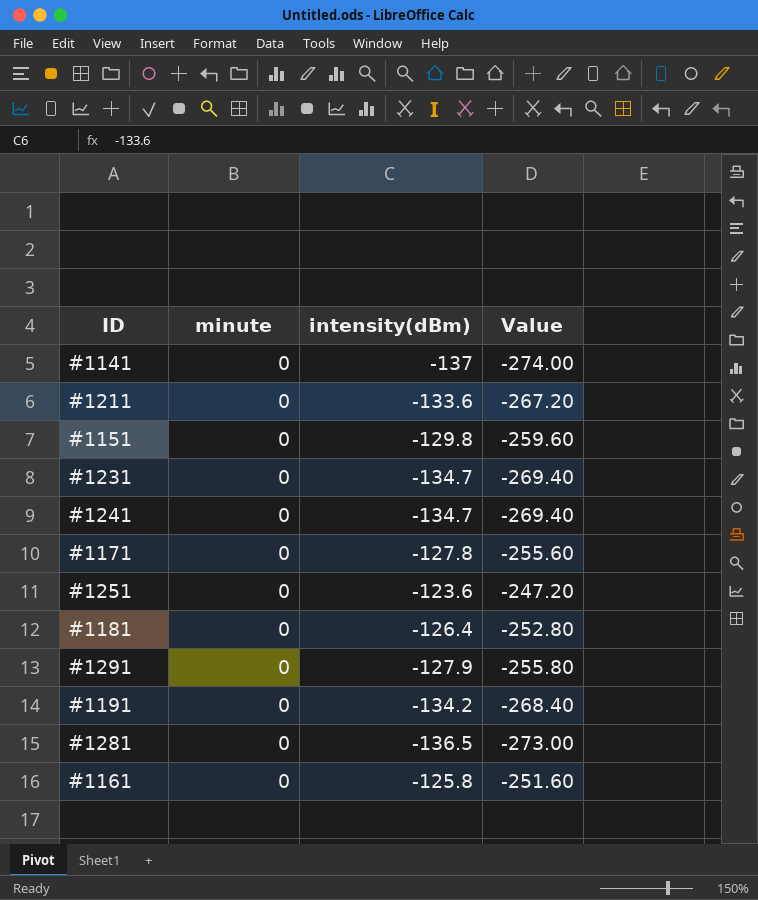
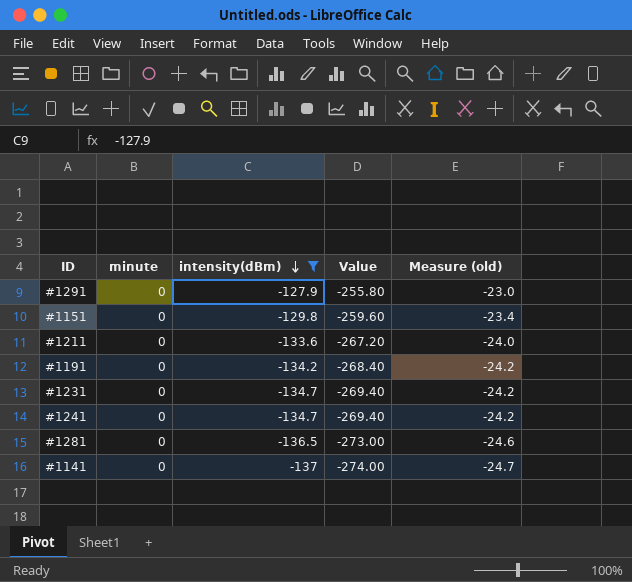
filter: none -> intensity(dBm) <= -127.9
row order: none -> intensity(dBm) descending
column Measure (old) | formula: none -> [intensity(dBm)] * 0.18

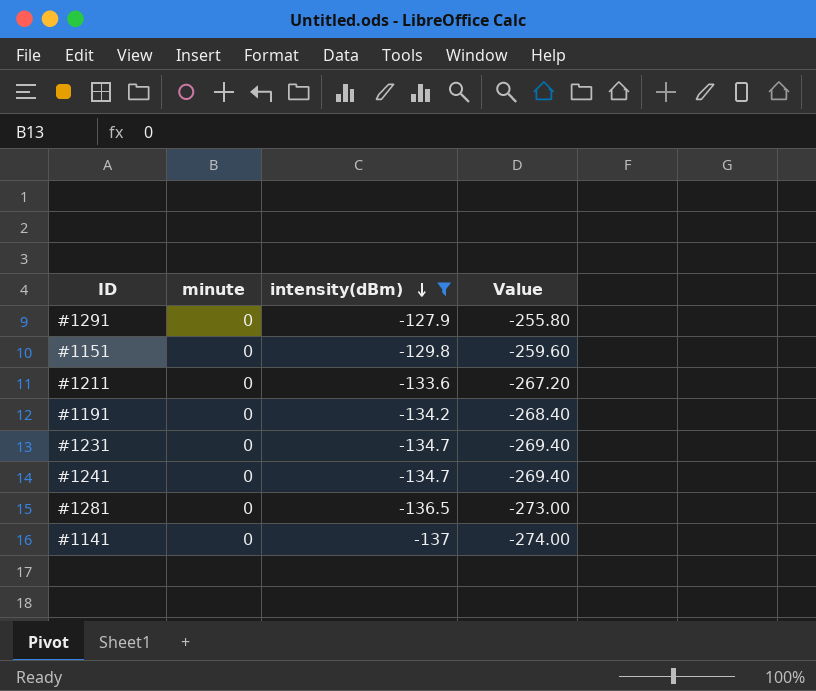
column Measure (old) | formula: [intensity(dBm)] * 0.18 -> none

